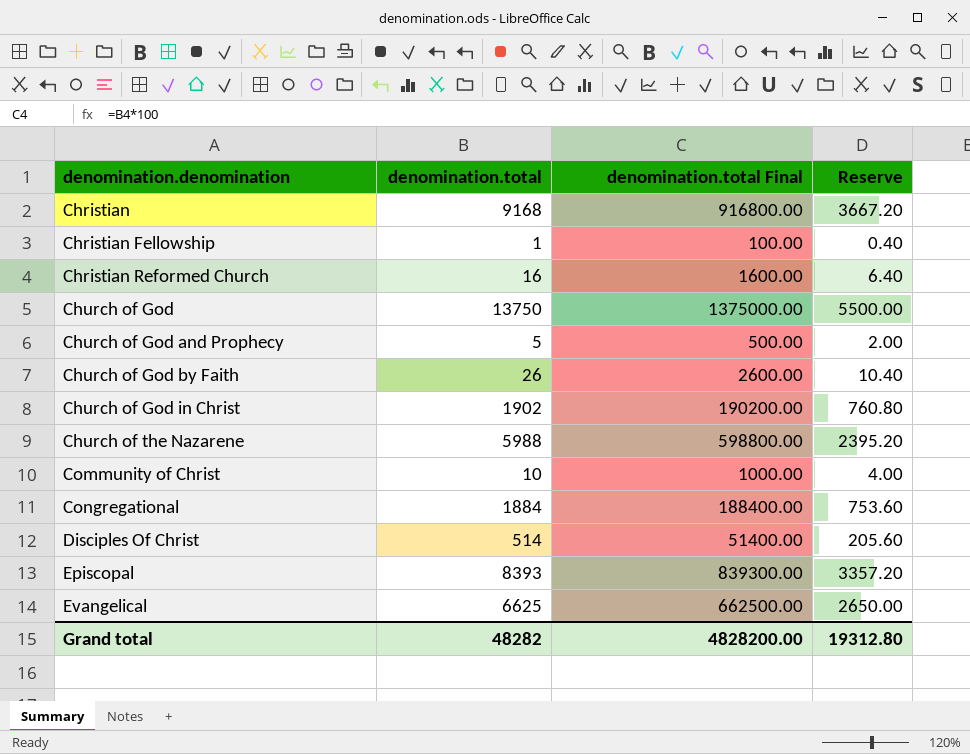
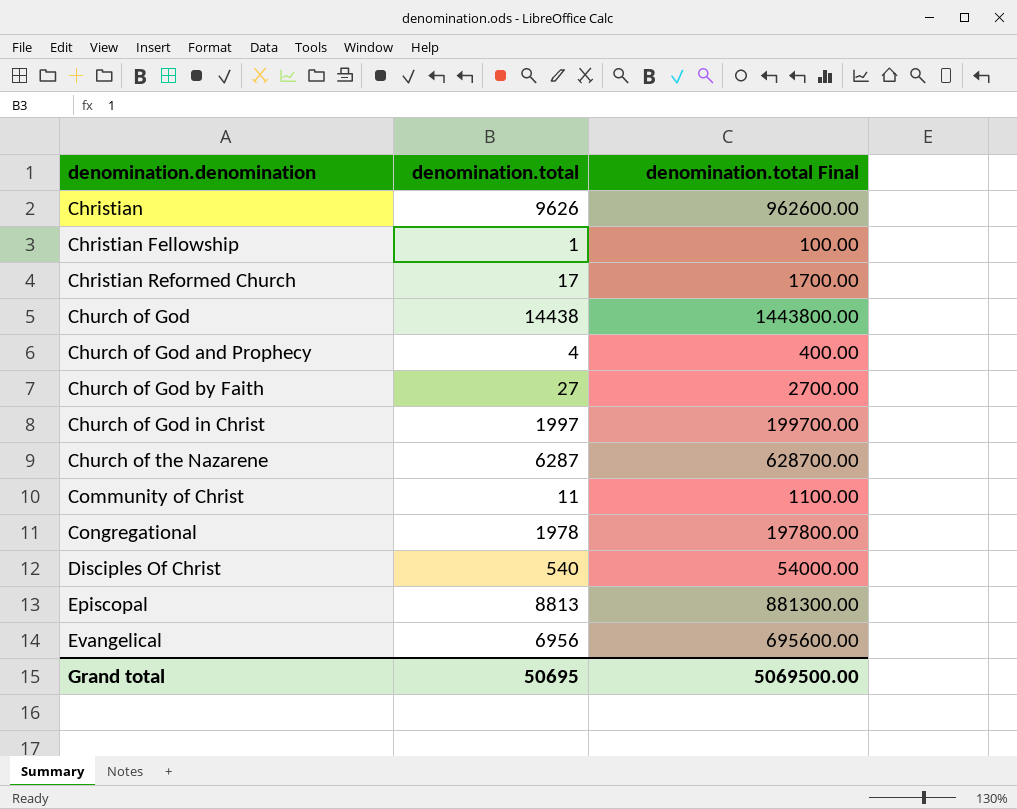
column Reserve | formula: [denomination.total] * 0.4 -> none
Christian | denomination.total: 9168 -> 9626
Christian | denomination.total Final: 916800.00 -> 962600.00
Christian Reformed Church | denomination.total: 16 -> 17
Christian Reformed Church | denomination.total Final: 1600.00 -> 1700.00
Church of God | denomination.total: 13750 -> 14438
Church of God | denomination.total Final: 1375000.00 -> 1443800.00
Church of God and Prophecy | denomination.total: 5 -> 4
Church of God and Prophecy | denomination.total Final: 500.00 -> 400.00
Church of God by Faith | denomination.total: 26 -> 27
Church of God by Faith | denomination.total Final: 2600.00 -> 2700.00
Church of God in Christ | denomination.total: 1902 -> 1997
Church of God in Christ | denomination.total Final: 190200.00 -> 199700.00
Church of the Nazarene | denomination.total: 5988 -> 6287
Church of the Nazarene | denomination.total Final: 598800.00 -> 628700.00
Community of Christ | denomination.total: 10 -> 11
Community of Christ | denomination.total Final: 1000.00 -> 1100.00
Congregational | denomination.total: 1884 -> 1978
Congregational | denomination.total Final: 188400.00 -> 197800.00
Disciples Of Christ | denomination.total: 514 -> 540
Disciples Of Christ | denomination.total Final: 51400.00 -> 54000.00
Episcopal | denomination.total: 8393 -> 8813
Episcopal | denomination.total Final: 839300.00 -> 881300.00
Evangelical | denomination.total: 6625 -> 6956
Evangelical | denomination.total Final: 662500.00 -> 695600.00
Grand total | denomination.total: 48282 -> 50695
Grand total | denomination.total Final: 4828200.00 -> 5069500.00

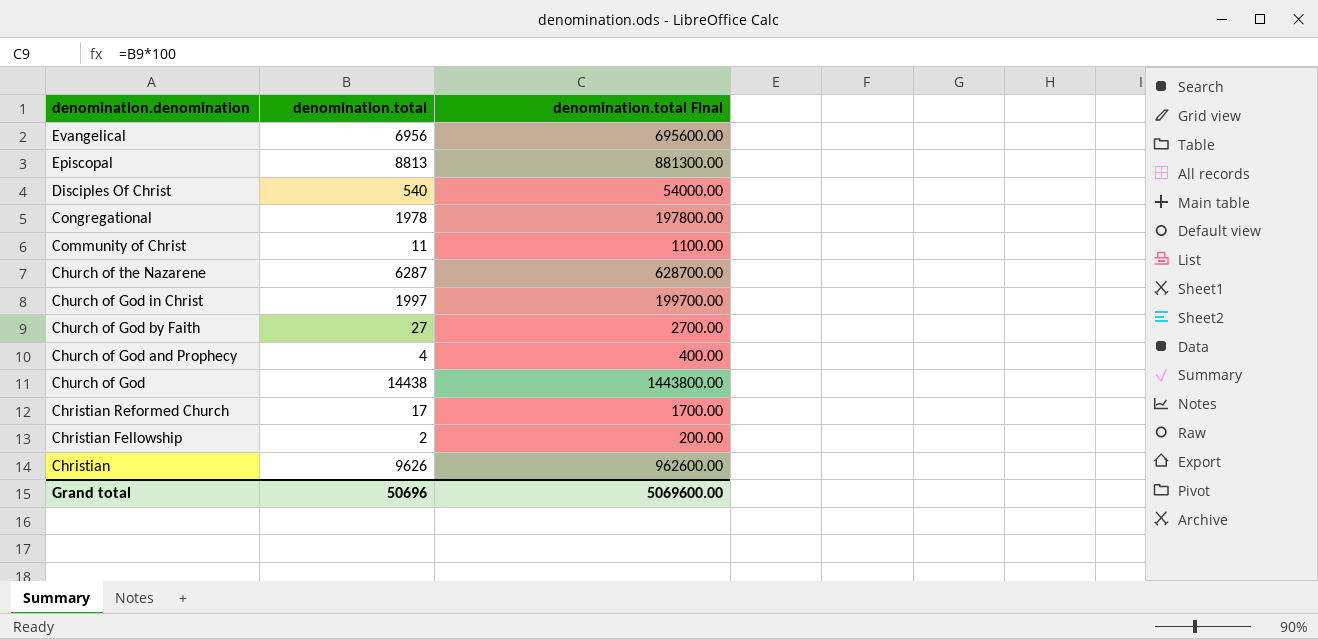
row order: denomination.denomination ascending -> denomination.denomination descending
Christian Fellowship | denomination.total: 1 -> 2
Christian Fellowship | denomination.total Final: 100.00 -> 200.00
Grand total | denomination.total: 50695 -> 50696
Grand total | denomination.total Final: 5069500.00 -> 5069600.00

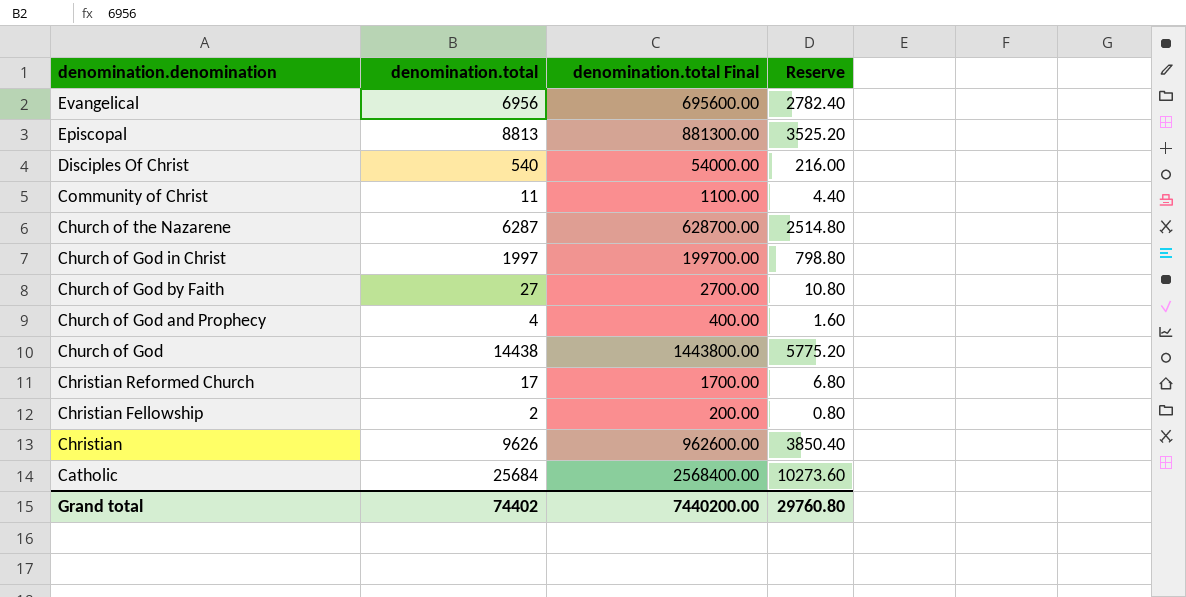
column Reserve | formula: none -> [denomination.total] * 0.4
row Congregational: 1978 | 197800.00 -> none
row Catholic: none -> 25684 | 2568400.00 | 10273.60
Grand total | denomination.total: 50696 -> 74402
Grand total | denomination.total Final: 5069600.00 -> 7440200.00

